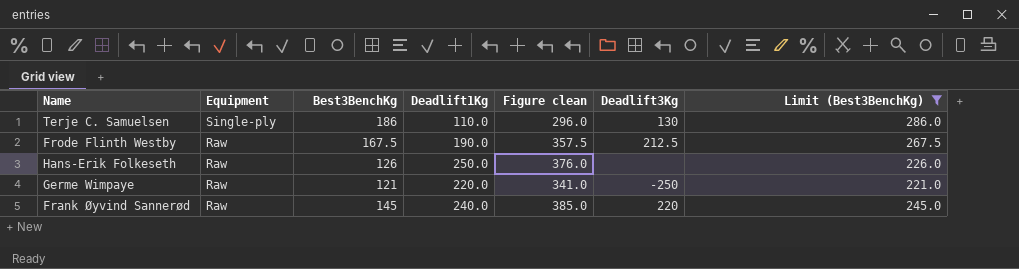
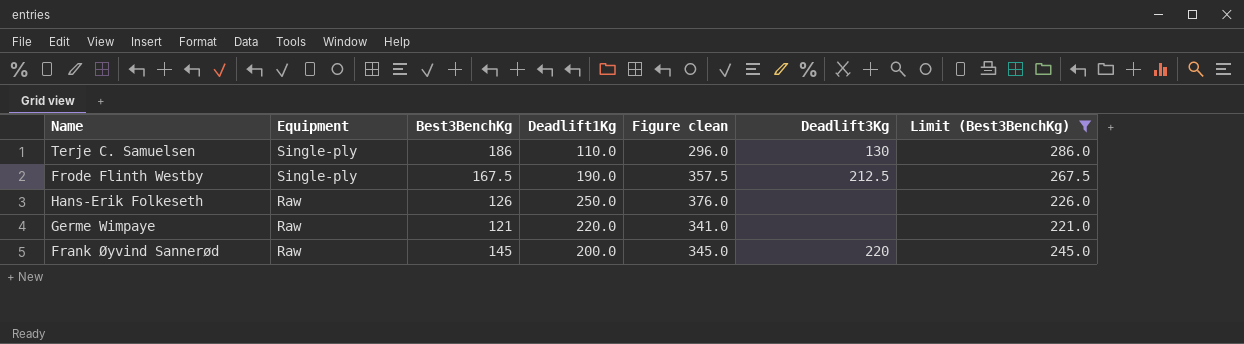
Frode Flinth Westby | Equipment: Raw -> Single-ply
Germe Wimpaye | Deadlift3Kg: -250 -> none
Frank Øyvind Sannerød | Deadlift1Kg: 240.0 -> 200.0
Frank Øyvind Sannerød | Figure clean: 385.0 -> 345.0

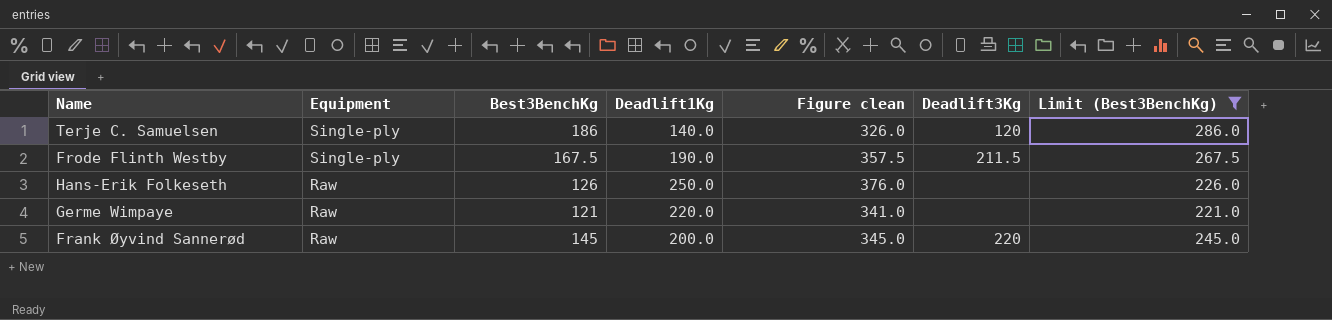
Terje C. Samuelsen | Deadlift1Kg: 110.0 -> 140.0
Terje C. Samuelsen | Figure clean: 296.0 -> 326.0
Terje C. Samuelsen | Deadlift3Kg: 130 -> 120
Frode Flinth Westby | Deadlift3Kg: 212.5 -> 211.5

